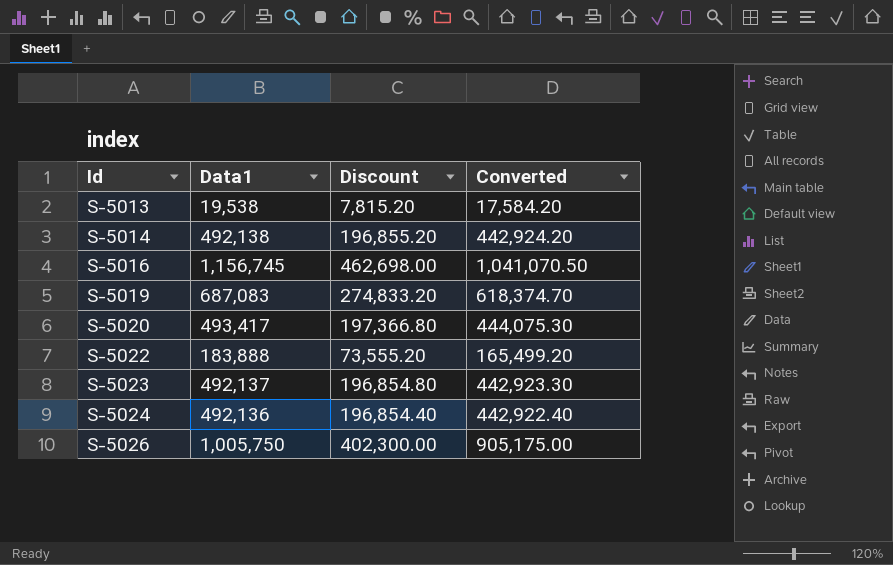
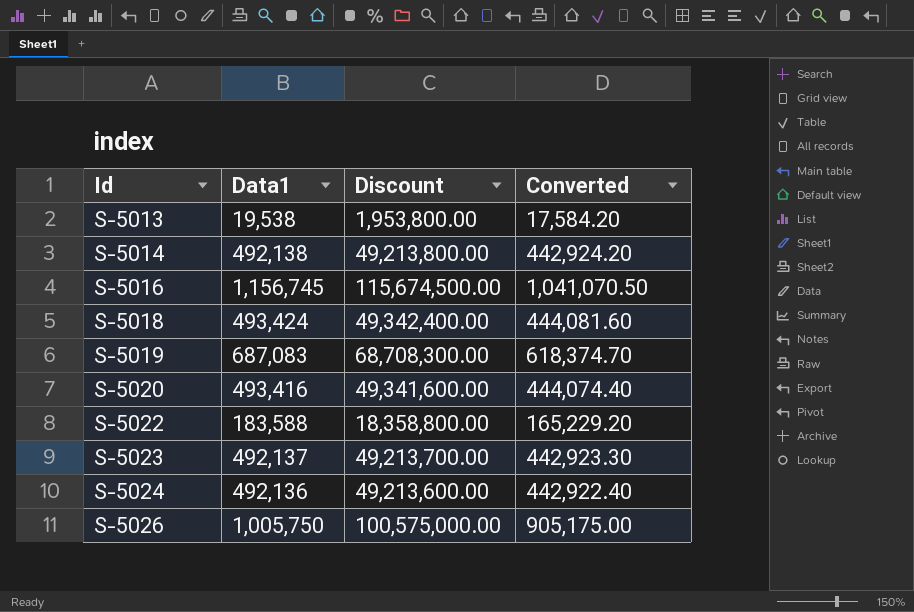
column Discount | formula: [Data1] * 0.4 -> [Data1] * 100
row S-5018: none -> 493,424 | 49,342,400.00 | 444,081.60
S-5020 | Data1: 493,417 -> 493,416
S-5020 | Converted: 444,075.30 -> 444,074.40
S-5022 | Data1: 183,888 -> 183,588
S-5022 | Converted: 165,499.20 -> 165,229.20

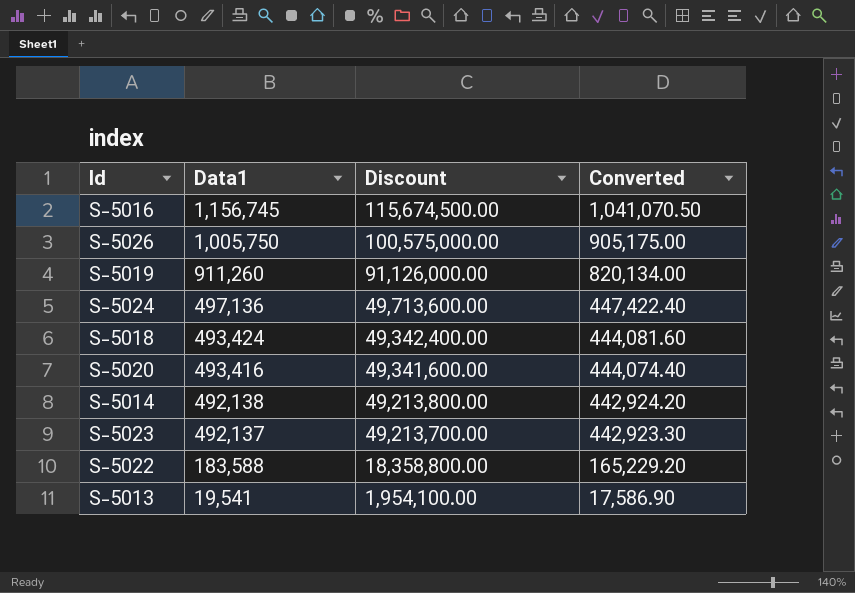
row order: Id ascending -> Data1 descending
S-5019 | Data1: 687,083 -> 911,260
S-5019 | Discount: 68,708,300.00 -> 91,126,000.00
S-5019 | Converted: 618,374.70 -> 820,134.00
S-5024 | Data1: 492,136 -> 497,136
S-5024 | Discount: 49,213,600.00 -> 49,713,600.00
S-5024 | Converted: 442,922.40 -> 447,422.40
S-5013 | Data1: 19,538 -> 19,541
S-5013 | Discount: 1,953,800.00 -> 1,954,100.00
S-5013 | Converted: 17,584.20 -> 17,586.90

